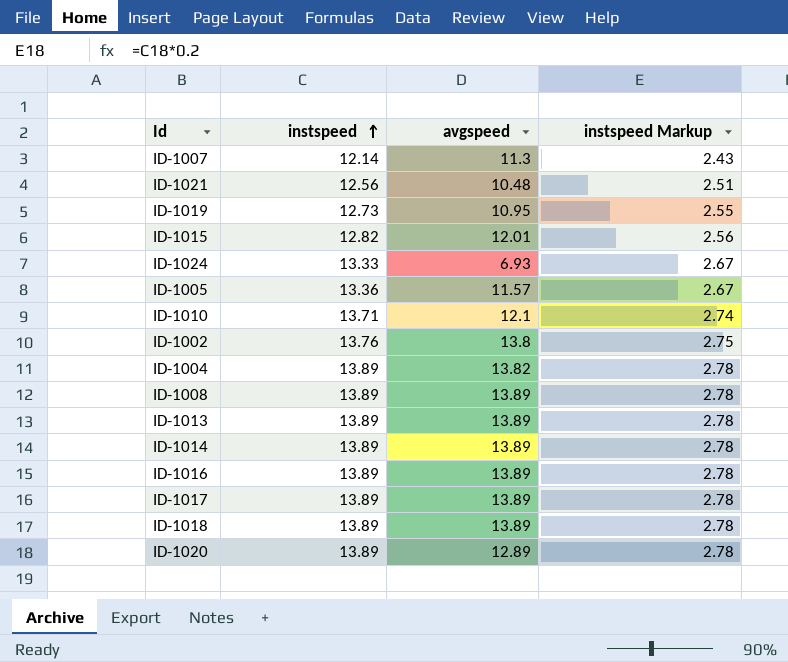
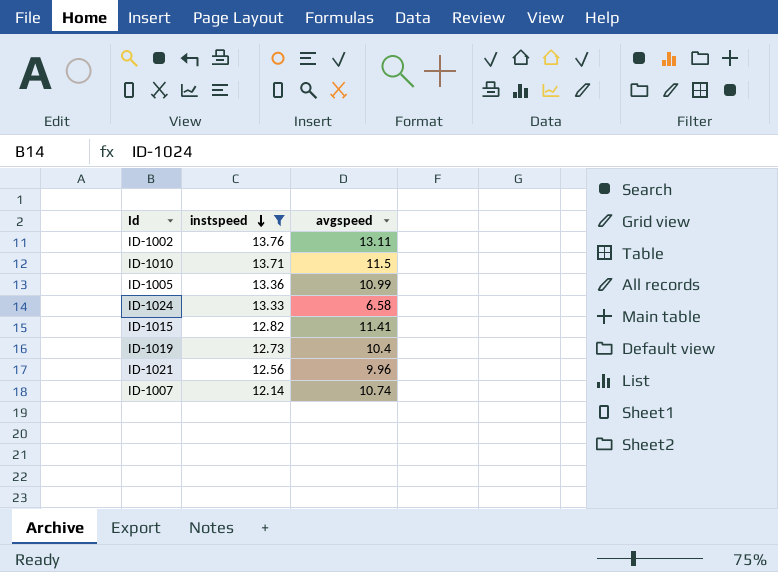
filter: none -> instspeed != 13.89
row order: instspeed ascending -> instspeed descending
column instspeed Markup | formula: [instspeed] * 0.2 -> none
ID-1002 | avgspeed: 13.8 -> 13.11
ID-1010 | avgspeed: 12.1 -> 11.5
ID-1005 | avgspeed: 11.57 -> 10.99
ID-1024 | avgspeed: 6.93 -> 6.58
ID-1015 | avgspeed: 12.01 -> 11.41
ID-1019 | avgspeed: 10.95 -> 10.4
ID-1021 | avgspeed: 10.48 -> 9.96
ID-1007 | avgspeed: 11.3 -> 10.74

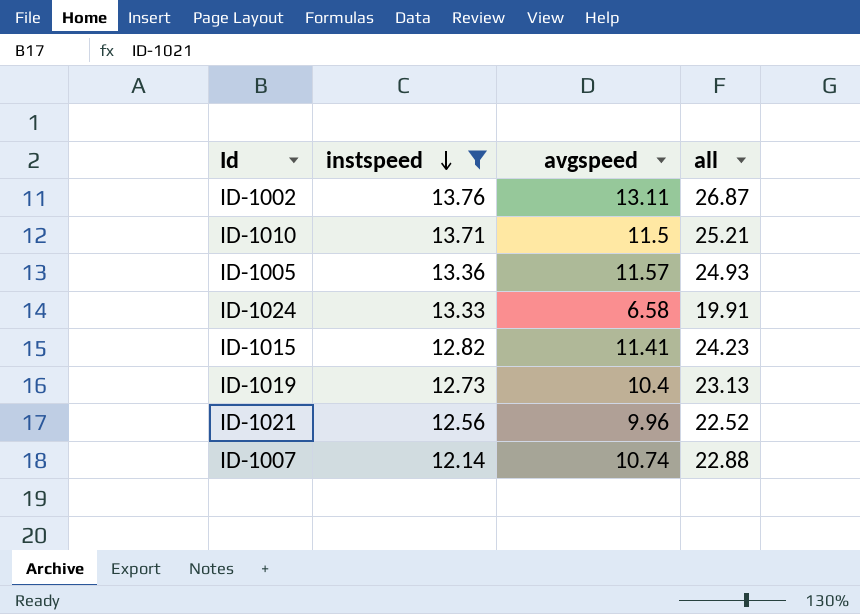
column all | formula: none -> [instspeed] + [avgspeed]
ID-1005 | avgspeed: 10.99 -> 11.57

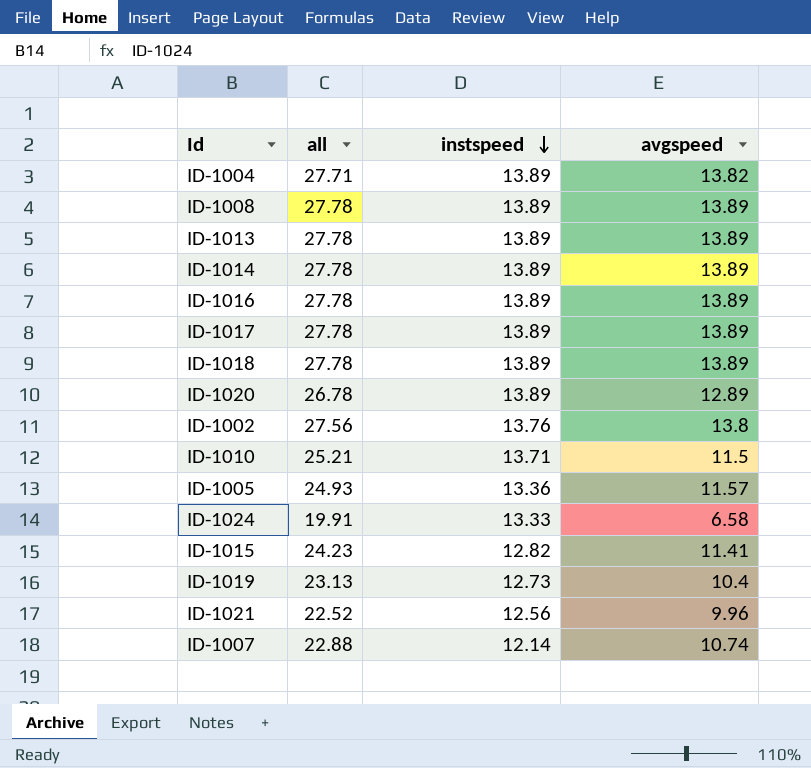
filter: instspeed != 13.89 -> none
column all | position: 4 -> 2
ID-1002 | all: 26.87 -> 27.56
ID-1002 | avgspeed: 13.11 -> 13.8

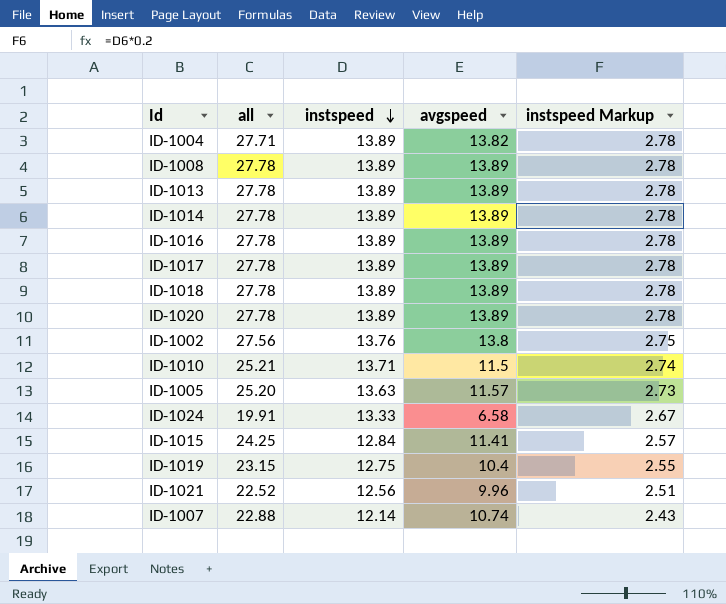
column instspeed Markup | formula: none -> [instspeed] * 0.2
ID-1020 | all: 26.78 -> 27.78
ID-1020 | avgspeed: 12.89 -> 13.89
ID-1005 | all: 24.93 -> 25.20
ID-1005 | instspeed: 13.36 -> 13.63
ID-1015 | all: 24.23 -> 24.25
ID-1015 | instspeed: 12.82 -> 12.84
ID-1019 | all: 23.13 -> 23.15
ID-1019 | instspeed: 12.73 -> 12.75

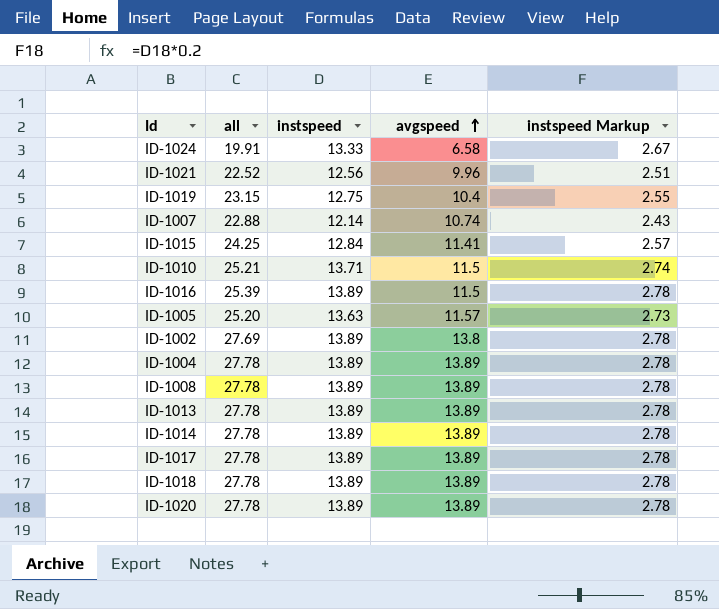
row order: instspeed descending -> avgspeed ascending
ID-1016 | all: 27.78 -> 25.39
ID-1016 | avgspeed: 13.89 -> 11.5
ID-1002 | all: 27.56 -> 27.69
ID-1002 | instspeed: 13.76 -> 13.89
ID-1002 | instspeed Markup: 2.75 -> 2.78
ID-1004 | all: 27.71 -> 27.78
ID-1004 | avgspeed: 13.82 -> 13.89

